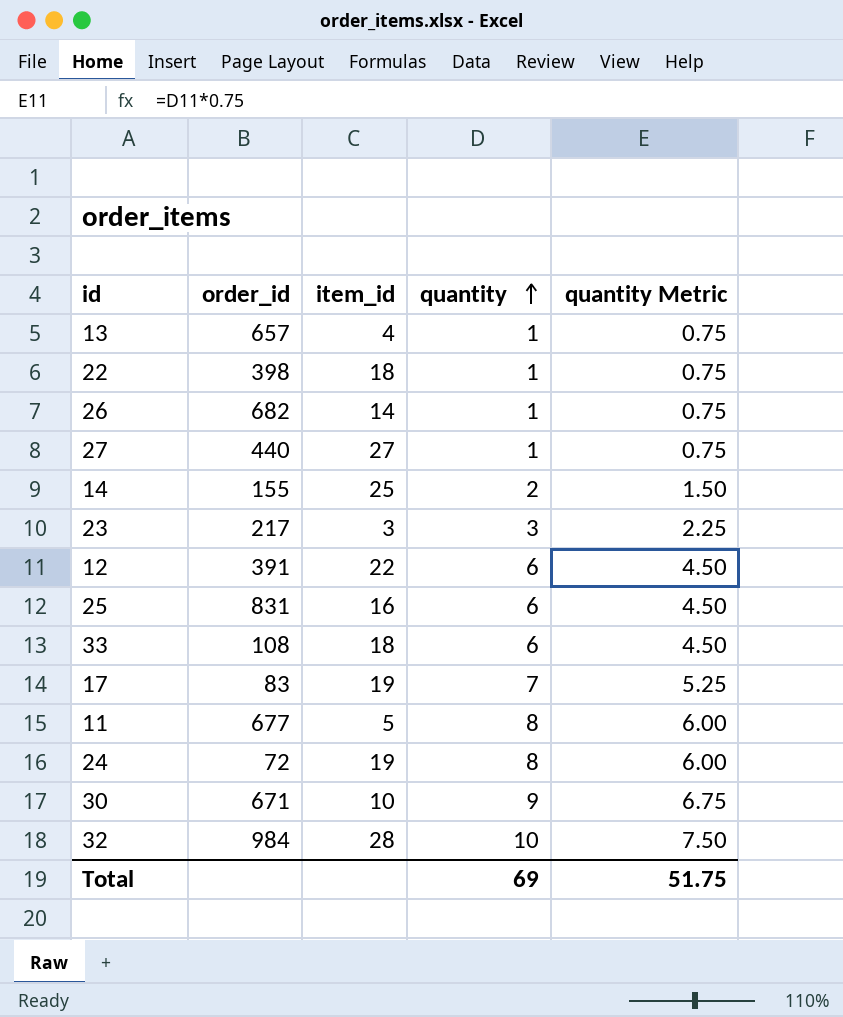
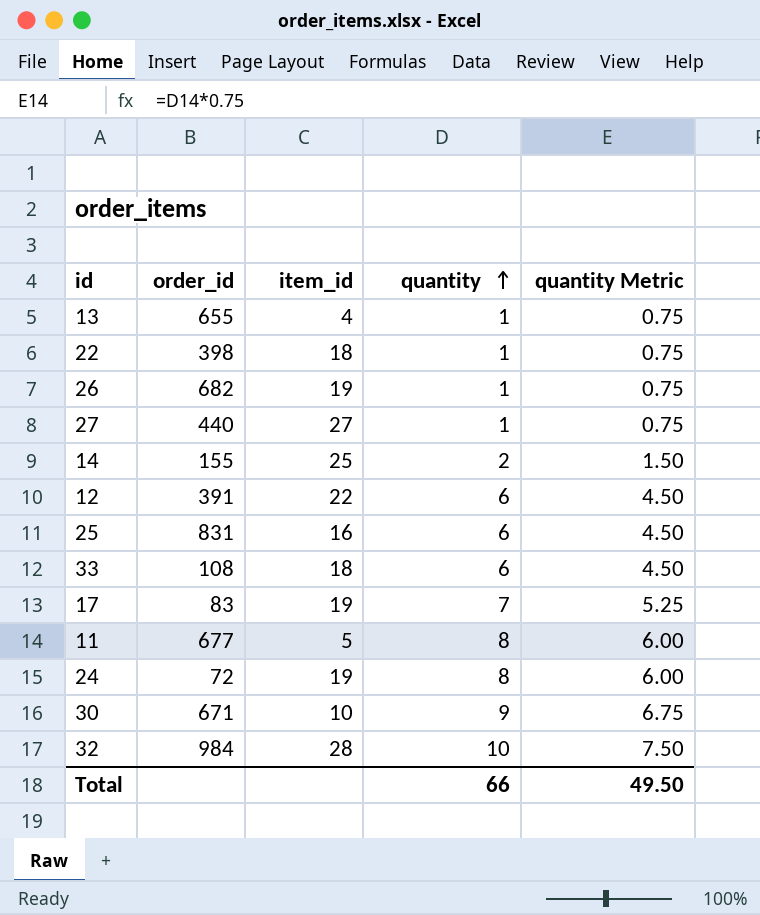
row 23: 217 | 3 | 3 | 2.25 -> none
13 | order_id: 657 -> 655
26 | item_id: 14 -> 19
Total | quantity: 69 -> 66
Total | quantity Metric: 51.75 -> 49.50

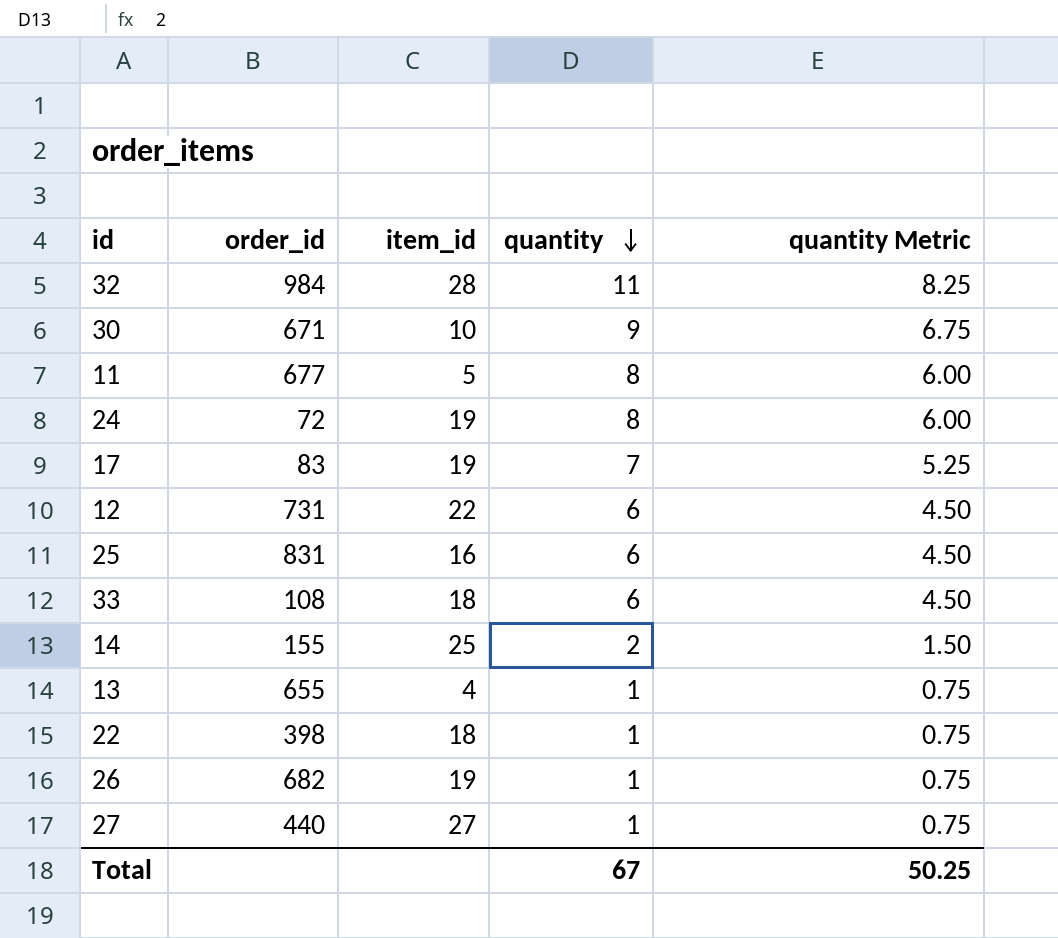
row order: quantity ascending -> quantity descending
32 | quantity: 10 -> 11
32 | quantity Metric: 7.50 -> 8.25
12 | order_id: 391 -> 731
Total | quantity: 66 -> 67
Total | quantity Metric: 49.50 -> 50.25

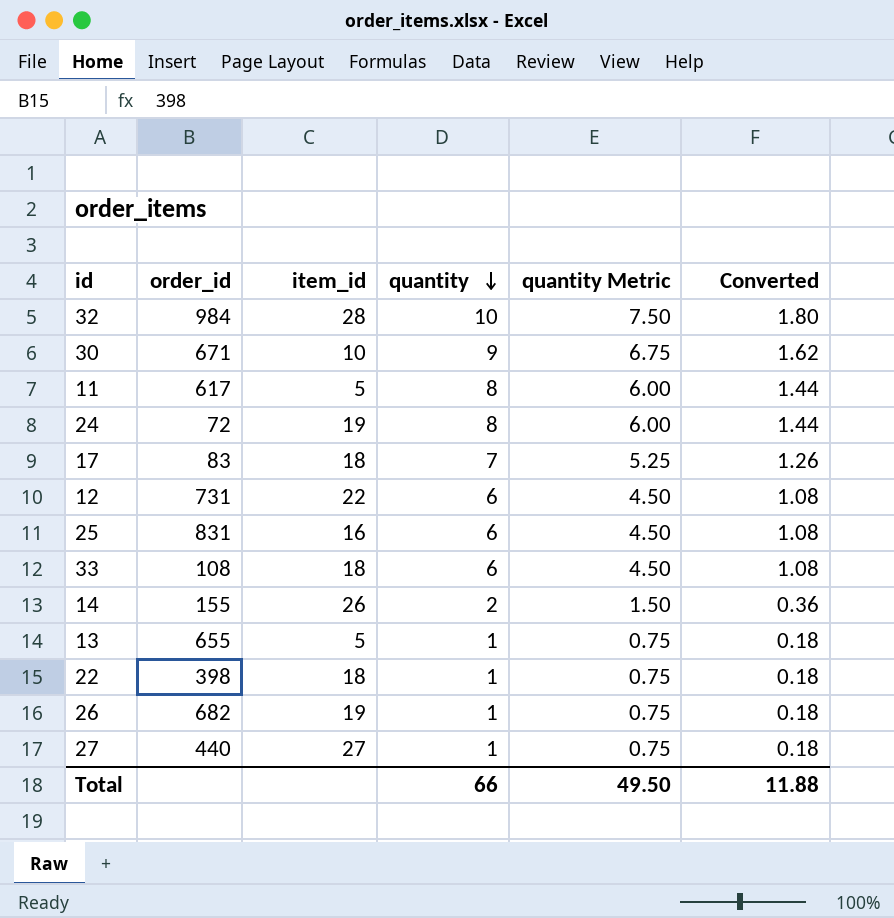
column Converted | formula: none -> [quantity] * 0.18
32 | quantity: 11 -> 10
32 | quantity Metric: 8.25 -> 7.50
11 | order_id: 677 -> 617
17 | item_id: 19 -> 18
14 | item_id: 25 -> 26
13 | item_id: 4 -> 5
Total | quantity: 67 -> 66
Total | quantity Metric: 50.25 -> 49.50

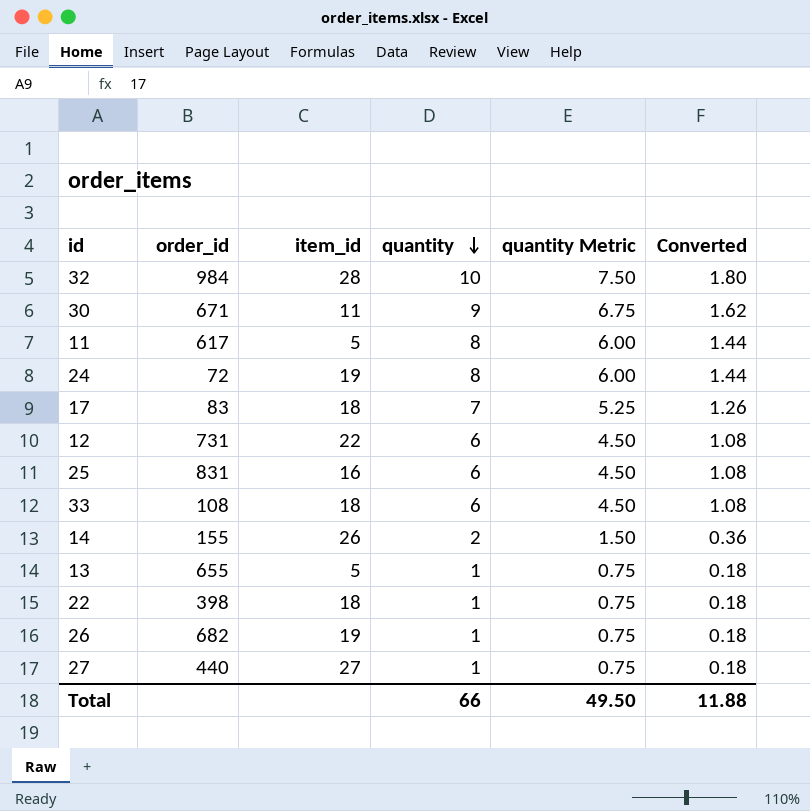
30 | item_id: 10 -> 11

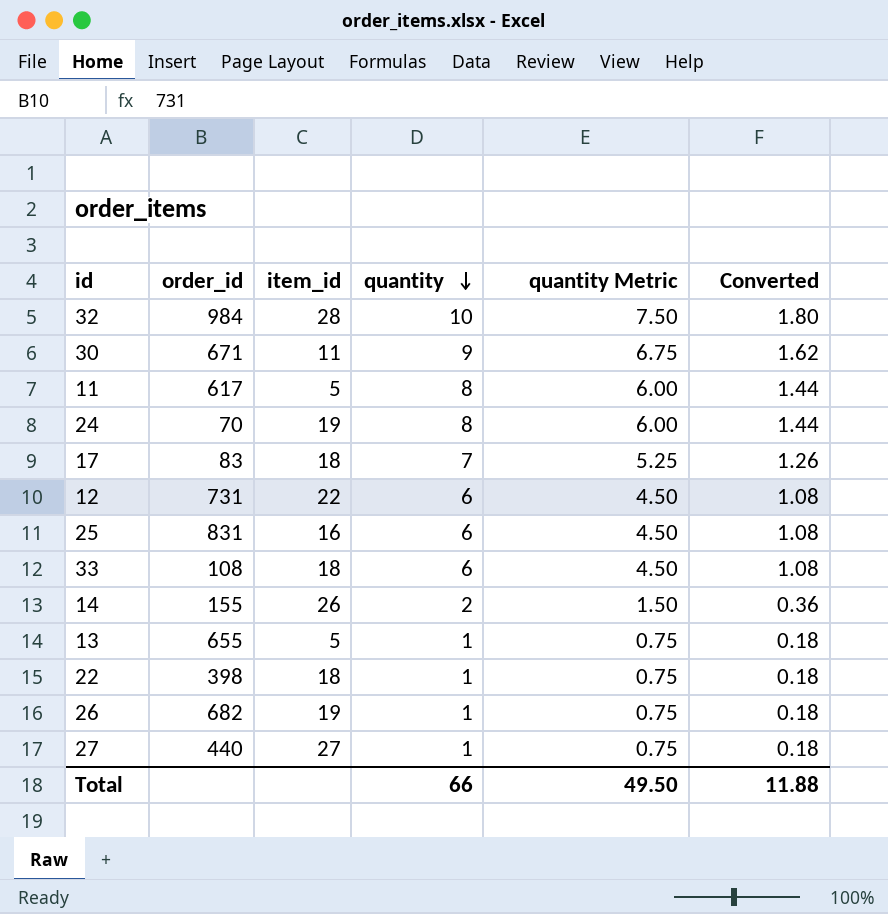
24 | order_id: 72 -> 70

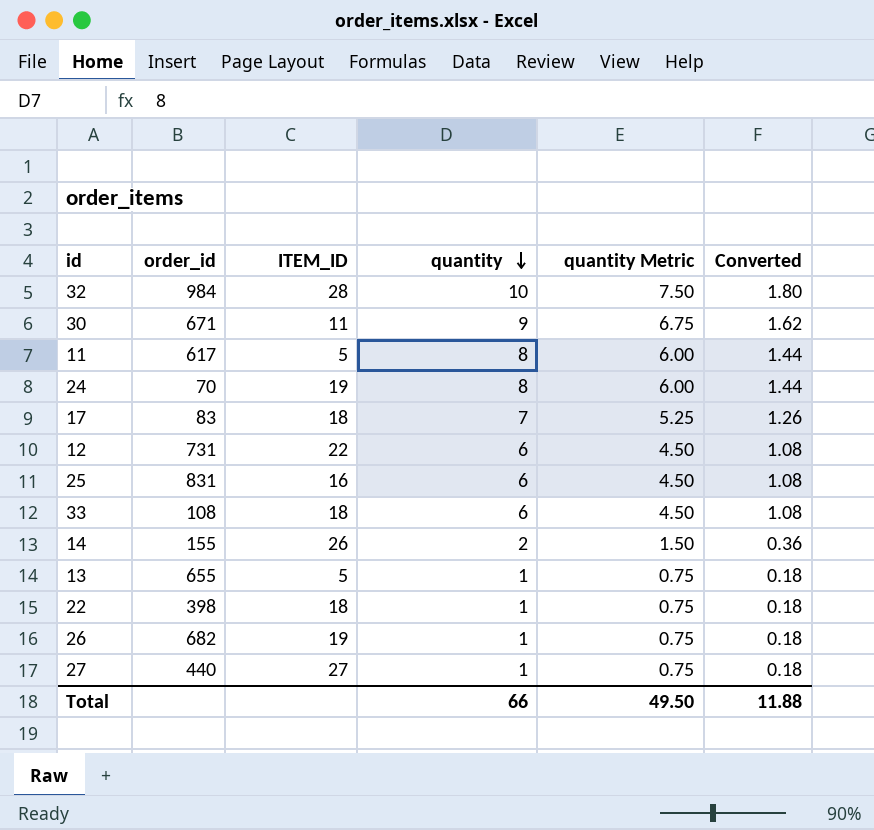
column name: item_id -> ITEM_ID

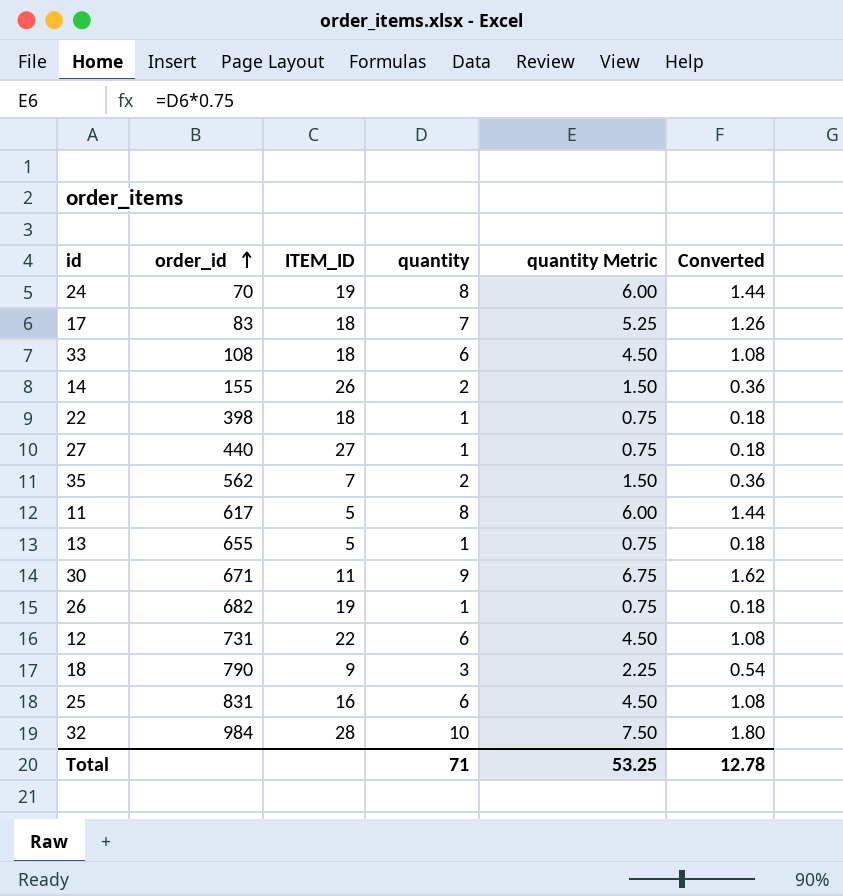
row order: quantity descending -> order_id ascending
row 35: none -> 562 | 7 | 2 | 1.50 | 0.36
row 18: none -> 790 | 9 | 3 | 2.25 | 0.54
Total | quantity: 66 -> 71
Total | quantity Metric: 49.50 -> 53.25
Total | Converted: 11.88 -> 12.78

